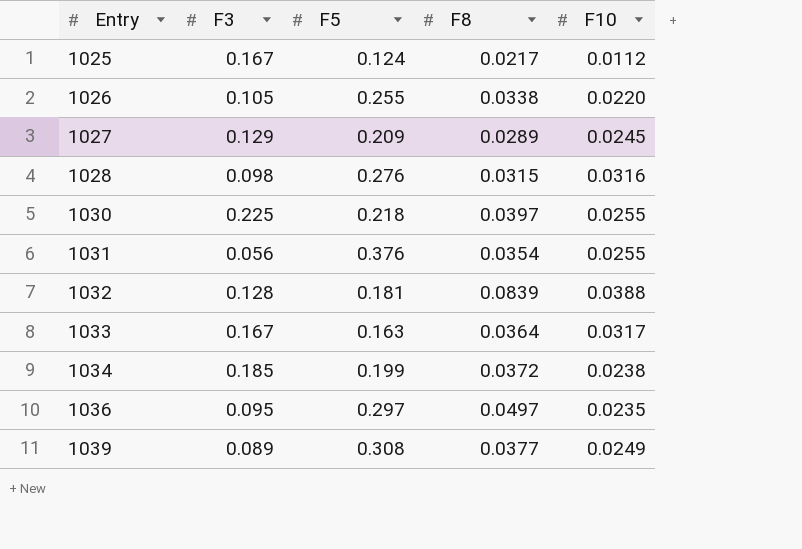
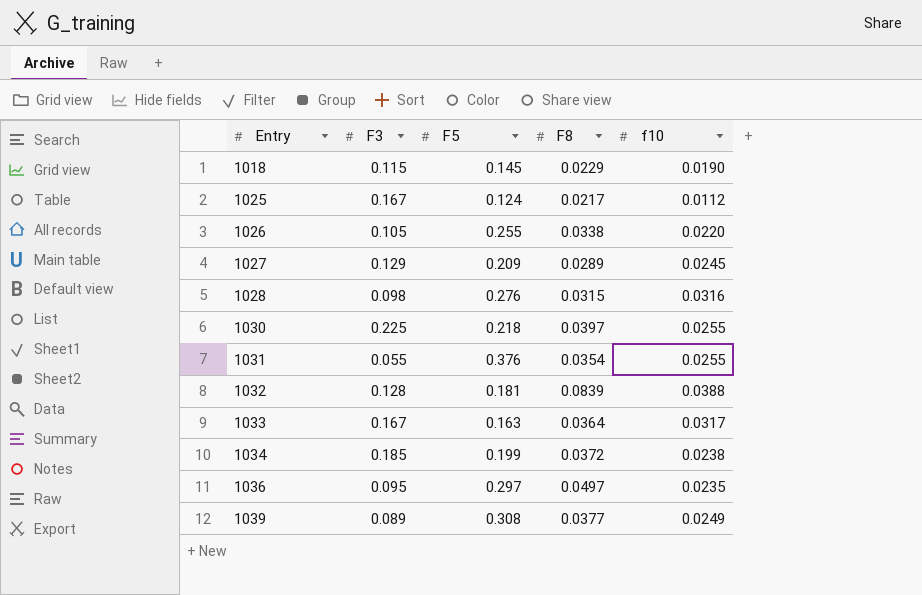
column name: F10 -> f10
row 1018: none -> 0.115 | 0.145 | 0.0229 | 0.0190
1031 | F3: 0.056 -> 0.055

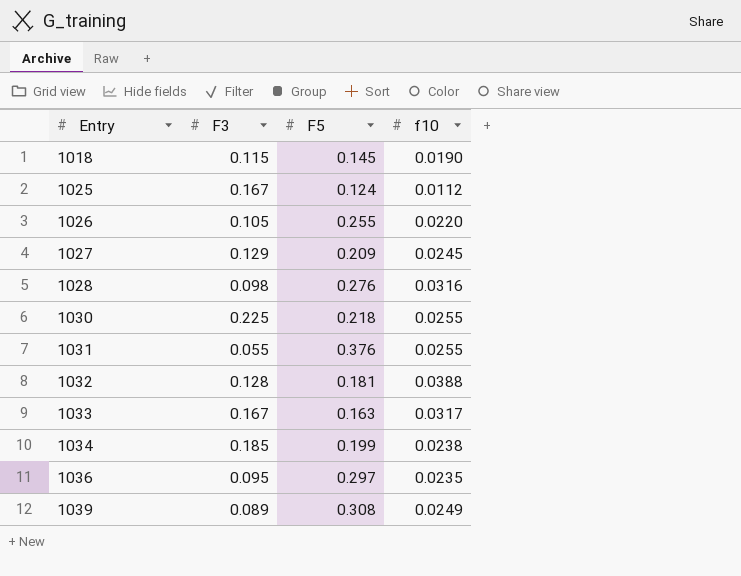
column F8 | position: 4 -> none

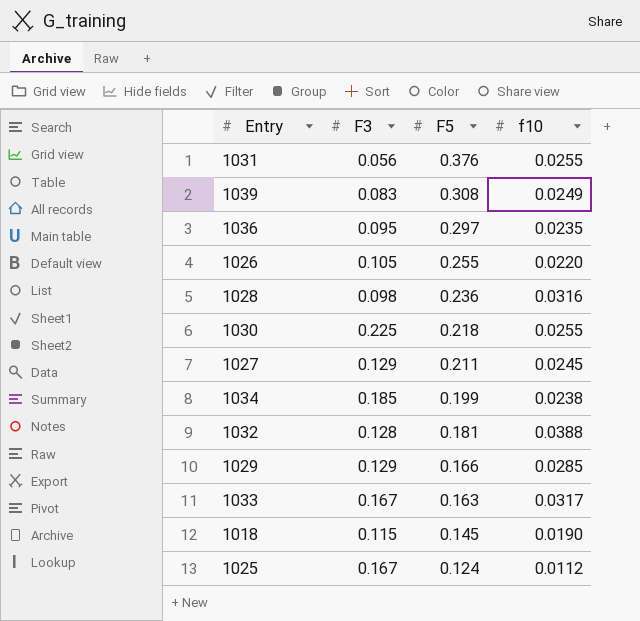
row order: Entry ascending -> F5 descending
1031 | F3: 0.055 -> 0.056
1039 | F3: 0.089 -> 0.083
1028 | F5: 0.276 -> 0.236
1027 | F5: 0.209 -> 0.211
row 1029: none -> 0.129 | 0.166 | 0.0285

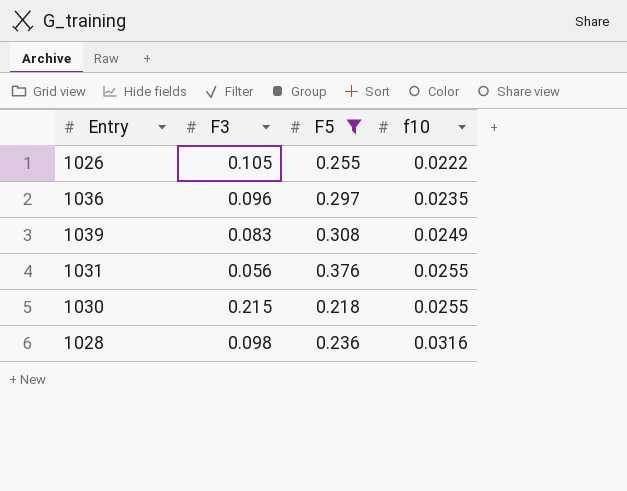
filter: none -> F5 >= 0.218
row order: F5 descending -> f10 ascending
1026 | f10: 0.0220 -> 0.0222
1036 | F3: 0.095 -> 0.096
1030 | F3: 0.225 -> 0.215

